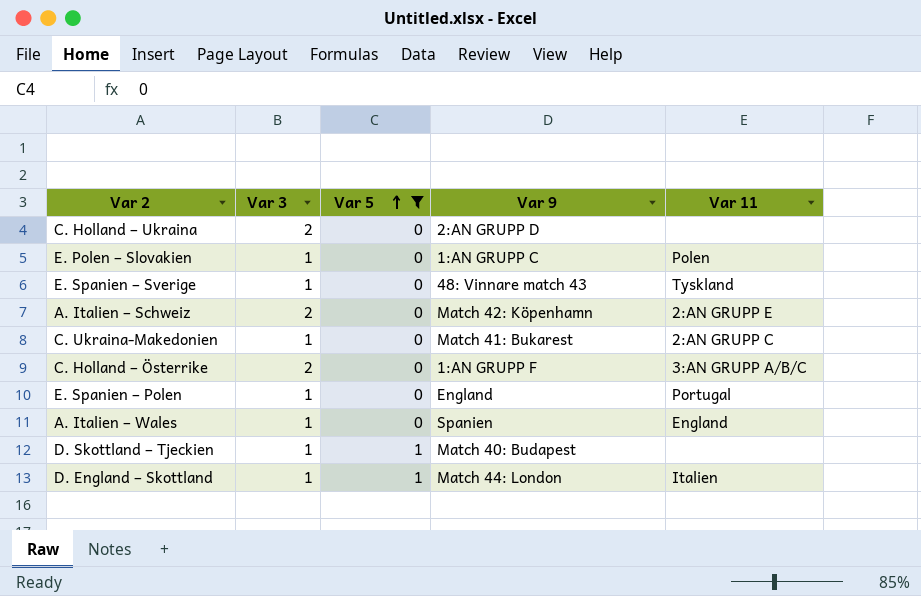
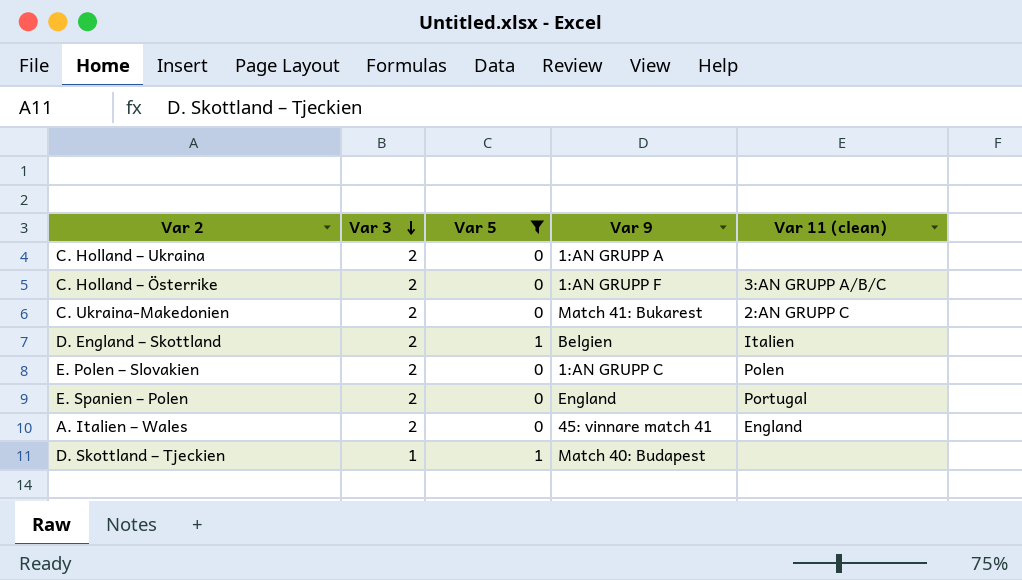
row order: Var 5 ascending -> Var 3 descending
column name: Var 11 -> Var 11 (clean)
row E. Spanien – Sverige: 1 | 0 | 48: Vinnare match 43 | Tyskland -> none
row A. Italien – Schweiz: 2 | 0 | Match 42: Köpenhamn | 2:AN GRUPP E -> none
C. Holland – Ukraina | Var 9: 2:AN GRUPP D -> 1:AN GRUPP A
C. Ukraina-Makedonien | Var 3: 1 -> 2
D. England – Skottland | Var 3: 1 -> 2
D. England – Skottland | Var 9: Match 44: London -> Belgien
E. Polen – Slovakien | Var 3: 1 -> 2
E. Spanien – Polen | Var 3: 1 -> 2
A. Italien – Wales | Var 3: 1 -> 2
A. Italien – Wales | Var 9: Spanien -> 45: vinnare match 41

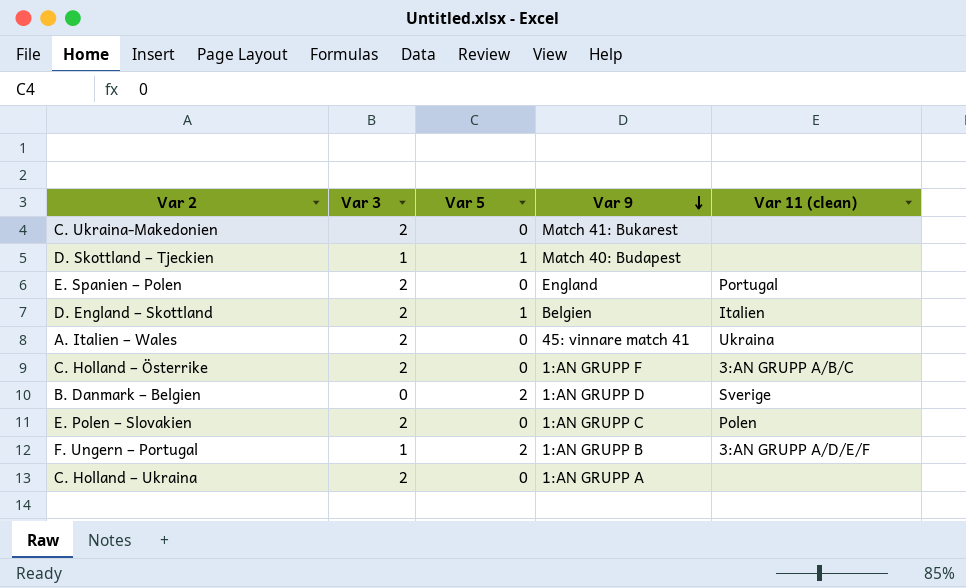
filter: Var 5 != 2 -> none
row order: Var 3 descending -> Var 9 descending
C. Ukraina-Makedonien | Var 11 (clean): 2:AN GRUPP C -> none
A. Italien – Wales | Var 11 (clean): England -> Ukraina

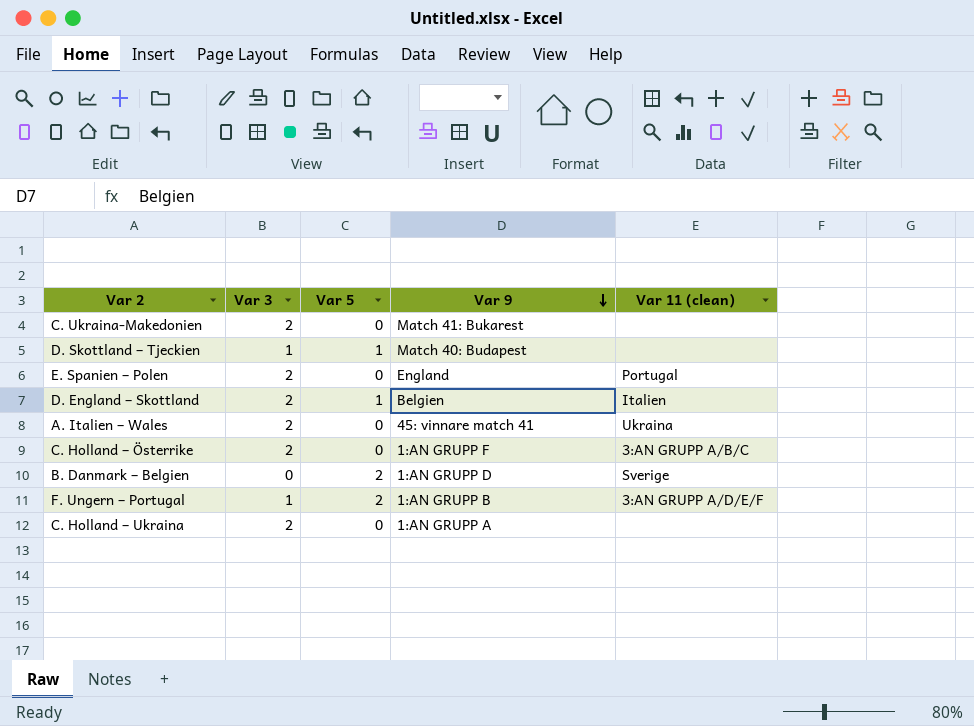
row E. Polen – Slovakien: 2 | 0 | 1:AN GRUPP C | Polen -> none

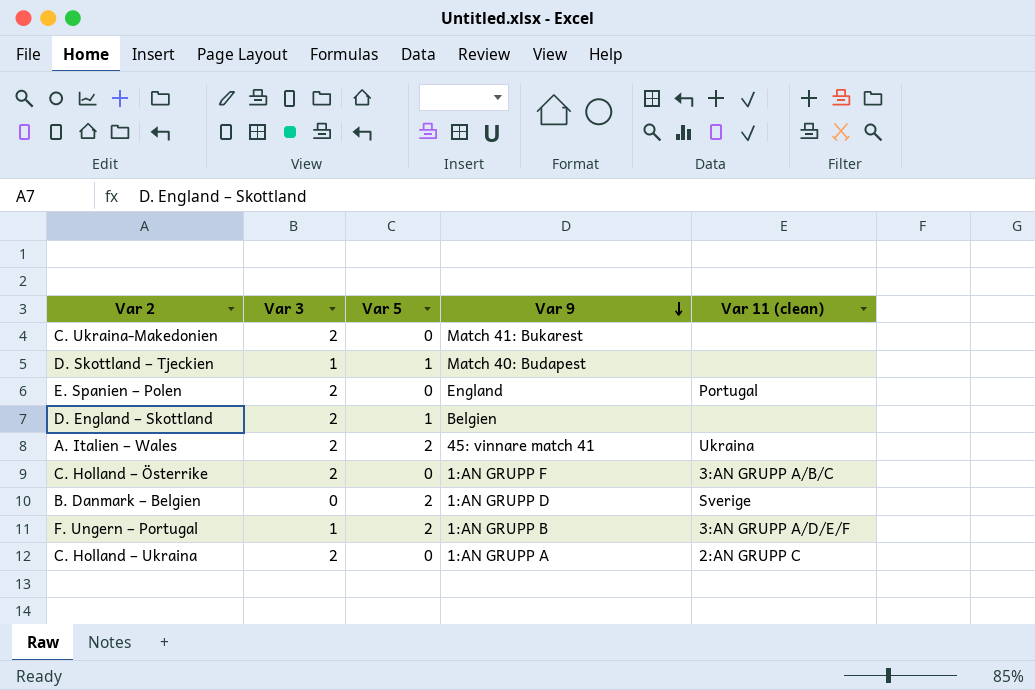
D. England – Skottland | Var 11 (clean): Italien -> none
A. Italien – Wales | Var 5: 0 -> 2
C. Holland – Ukraina | Var 11 (clean): none -> 2:AN GRUPP C

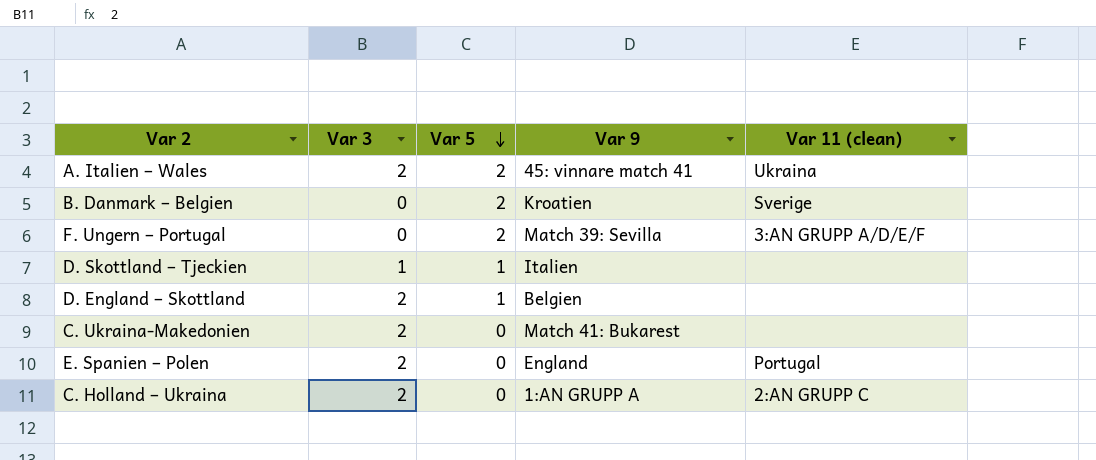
row order: Var 9 descending -> Var 5 descending
row C. Holland – Österrike: 2 | 0 | 1:AN GRUPP F | 3:AN GRUPP A/B/C -> none
B. Danmark – Belgien | Var 9: 1:AN GRUPP D -> Kroatien
F. Ungern – Portugal | Var 3: 1 -> 0
F. Ungern – Portugal | Var 9: 1:AN GRUPP B -> Match 39: Sevilla
D. Skottland – Tjeckien | Var 9: Match 40: Budapest -> Italien

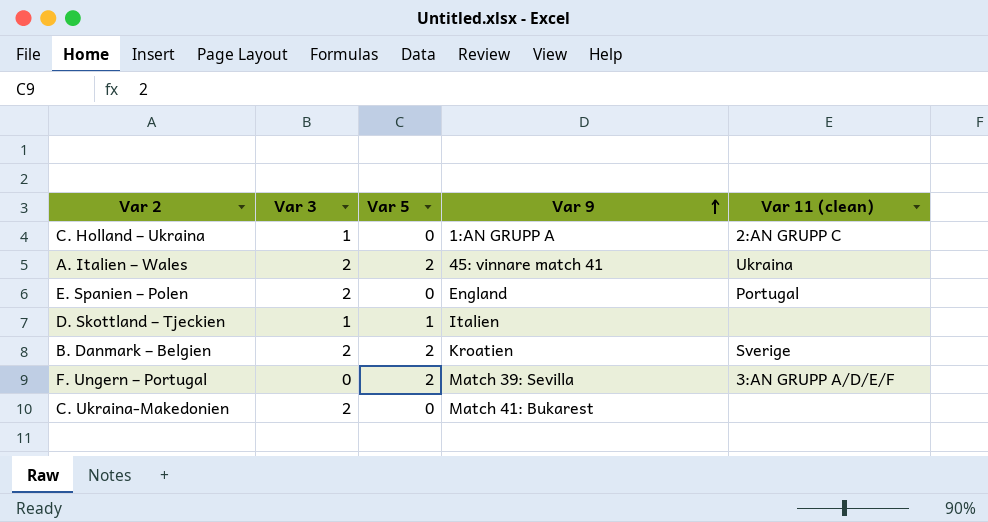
row order: Var 5 descending -> Var 9 ascending
row D. England – Skottland: 2 | 1 | Belgien | none -> none
C. Holland – Ukraina | Var 3: 2 -> 1
B. Danmark – Belgien | Var 3: 0 -> 2

